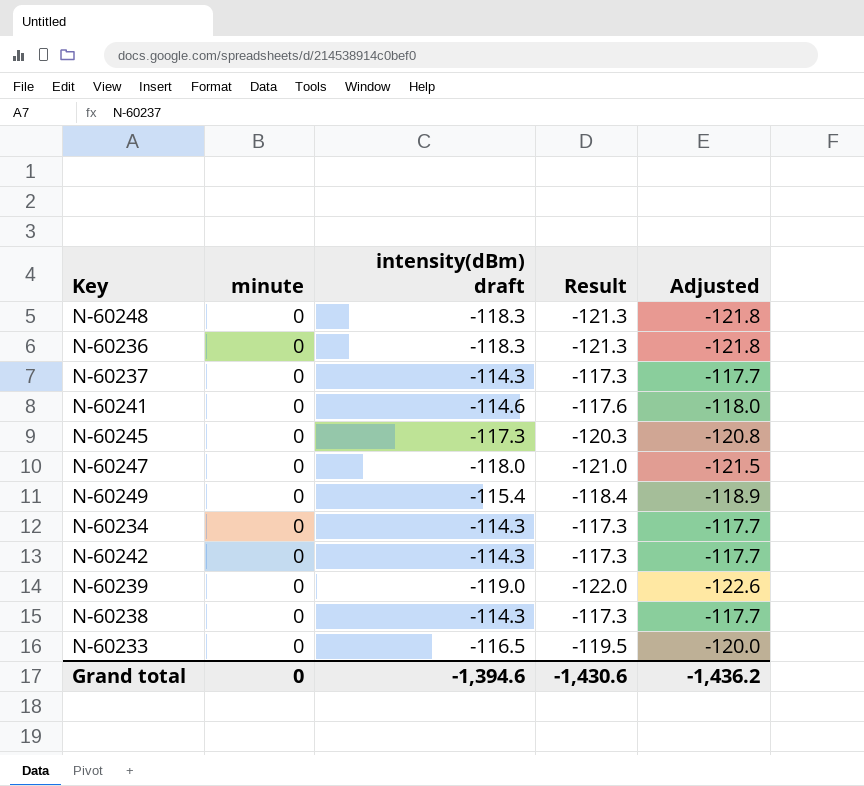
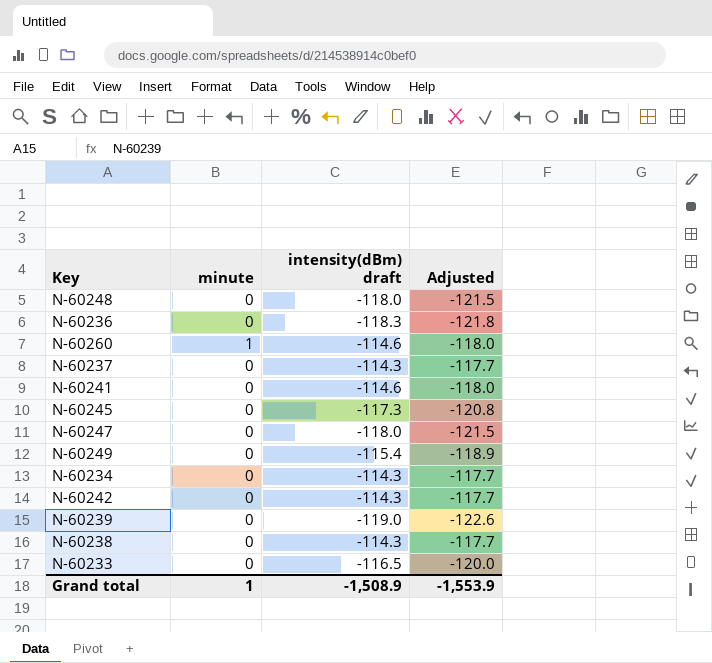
column Result | formula: [intensity(dBm) draft] - 3 -> none
N-60248 | intensity(dBm) draft: -118.3 -> -118.0
N-60248 | Adjusted: -121.8 -> -121.5
row N-60260: none -> 1 | -114.6 | -118.0
Grand total | minute: 0 -> 1
Grand total | intensity(dBm) draft: -1,394.6 -> -1,508.9
Grand total | Adjusted: -1,436.2 -> -1,553.9

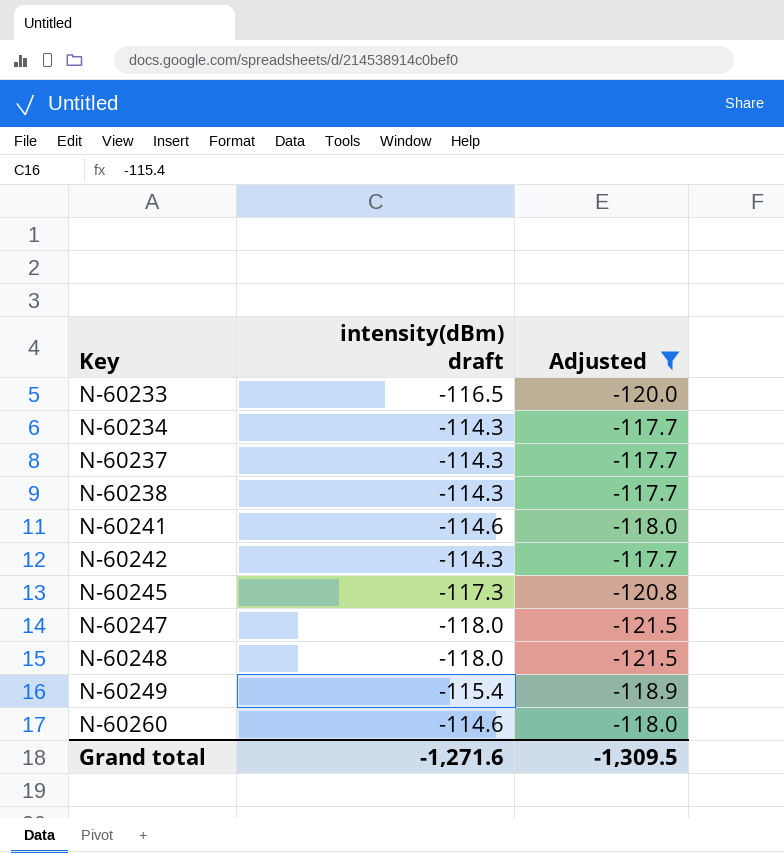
filter: none -> Adjusted >= -121.5
row order: none -> Key ascending
column minute | position: 2 -> none
Grand total | intensity(dBm) draft: -1,508.9 -> -1,271.6
Grand total | Adjusted: -1,553.9 -> -1,309.5

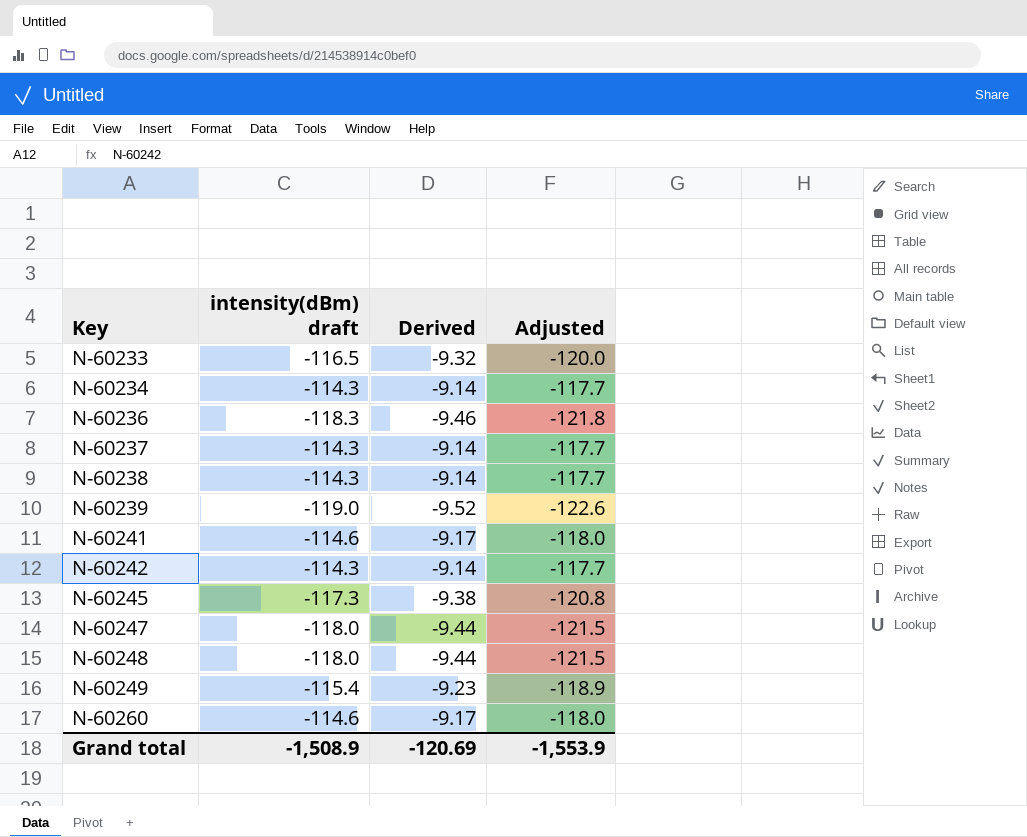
filter: Adjusted >= -121.5 -> none
column Derived | formula: none -> [intensity(dBm) draft] * 0.08
Grand total | intensity(dBm) draft: -1,271.6 -> -1,508.9
Grand total | Adjusted: -1,309.5 -> -1,553.9

